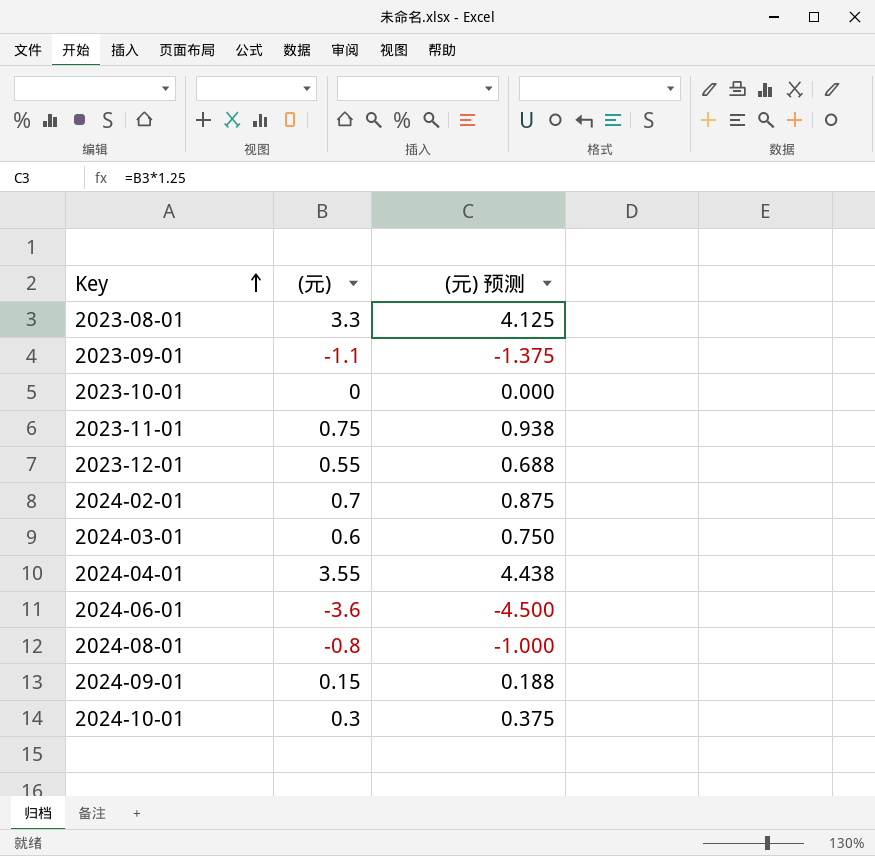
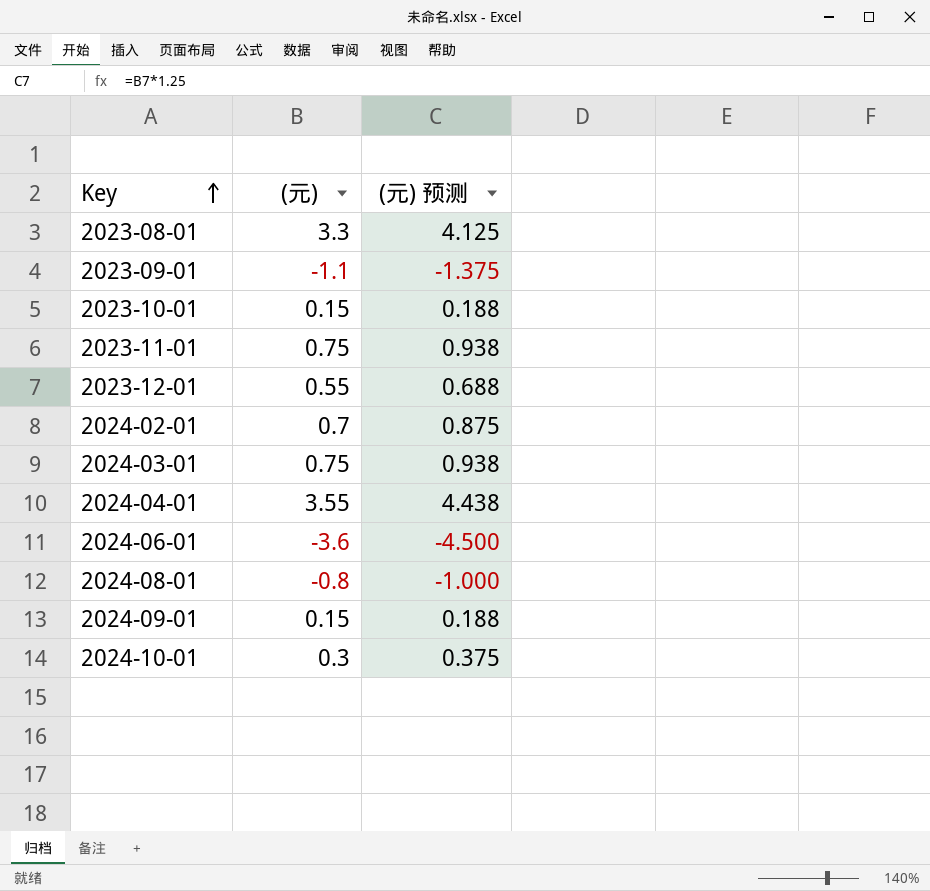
2023-10-01 | (元): 0 -> 0.15
2023-10-01 | (元) 预测: 0.000 -> 0.188
2024-03-01 | (元): 0.6 -> 0.75
2024-03-01 | (元) 预测: 0.750 -> 0.938

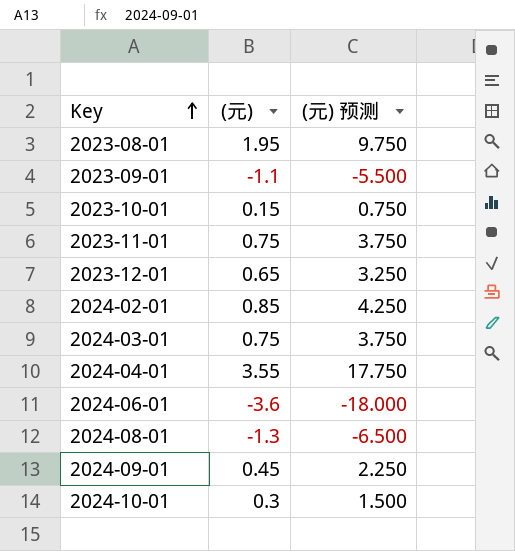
column (元) 预测 | formula: [(元)] * 1.25 -> [(元)] * 5
2023-08-01 | (元): 3.3 -> 1.95
2023-12-01 | (元): 0.55 -> 0.65
2024-02-01 | (元): 0.7 -> 0.85
2024-08-01 | (元): -0.8 -> -1.3
2024-09-01 | (元): 0.15 -> 0.45

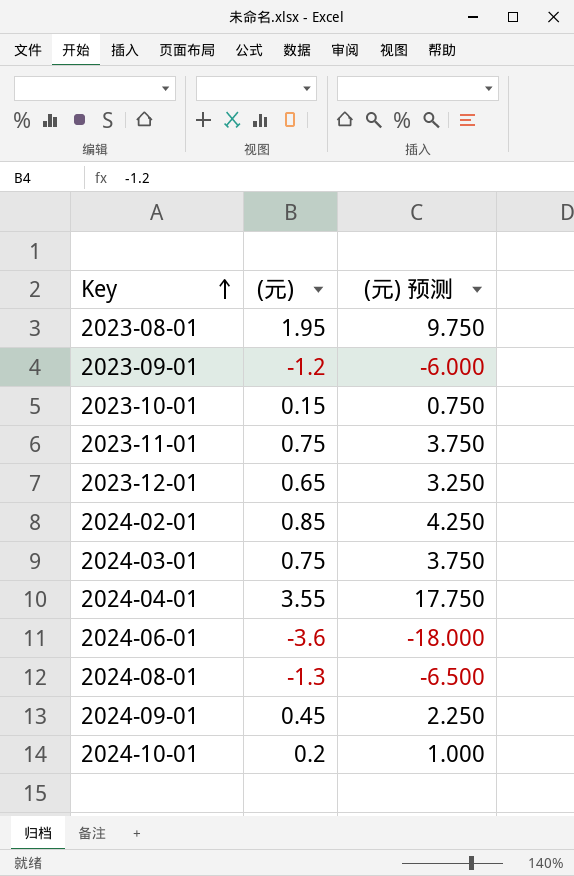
2023-09-01 | (元): -1.1 -> -1.2
2023-09-01 | (元) 预测: -5.500 -> -6.000
2024-10-01 | (元): 0.3 -> 0.2
2024-10-01 | (元) 预测: 1.500 -> 1.000

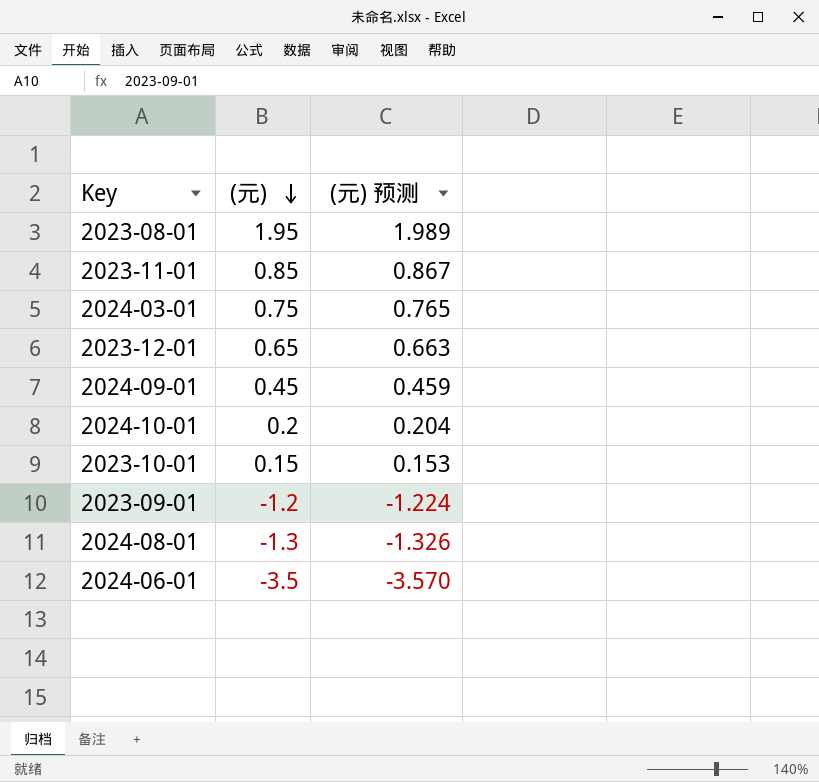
row order: Key ascending -> (元) descending
column (元) 预测 | formula: [(元)] * 5 -> [(元)] * 1.02
row 2024-02-01: 0.85 | 4.250 -> none
row 2024-04-01: 3.55 | 17.750 -> none
2023-11-01 | (元): 0.75 -> 0.85
2024-06-01 | (元): -3.6 -> -3.5

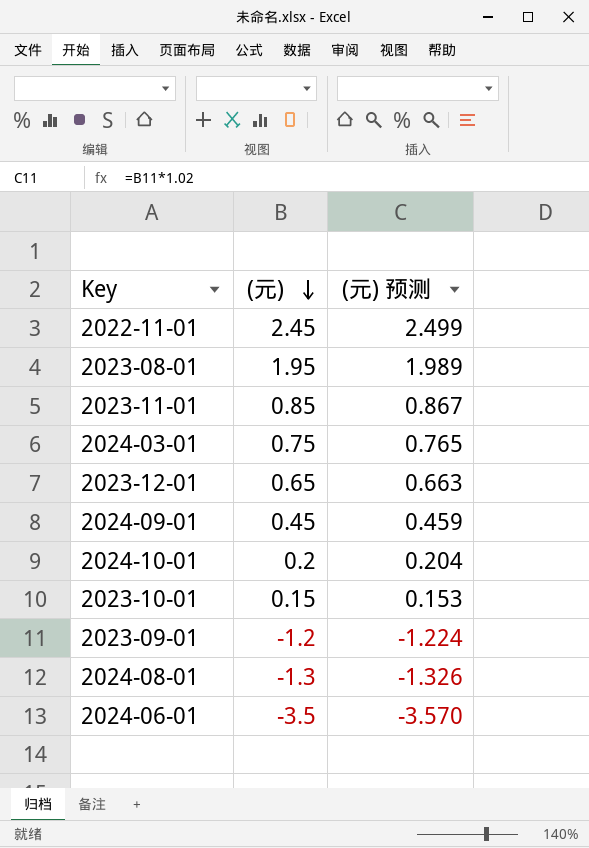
row 2022-11-01: none -> 2.45 | 2.499

